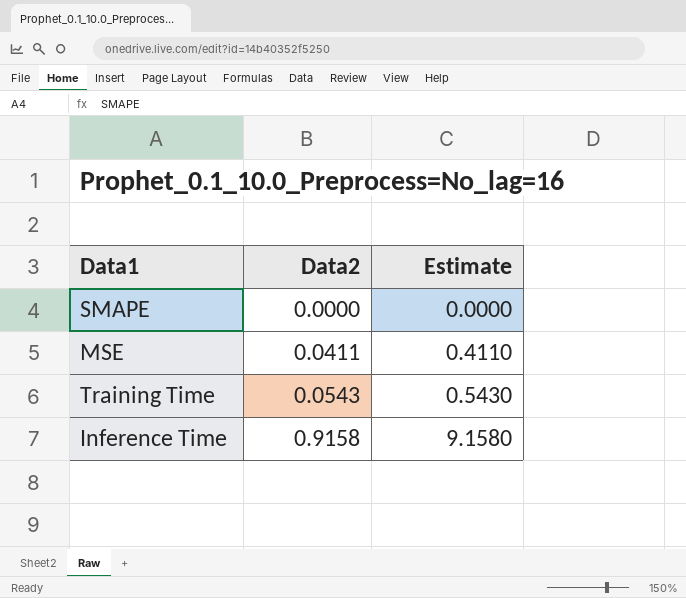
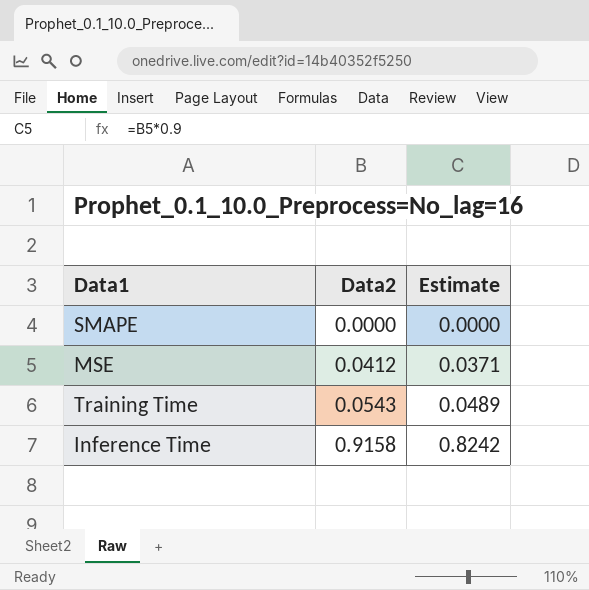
column Estimate | formula: [Data2] * 10 -> [Data2] * 0.9
MSE | Data2: 0.0411 -> 0.0412

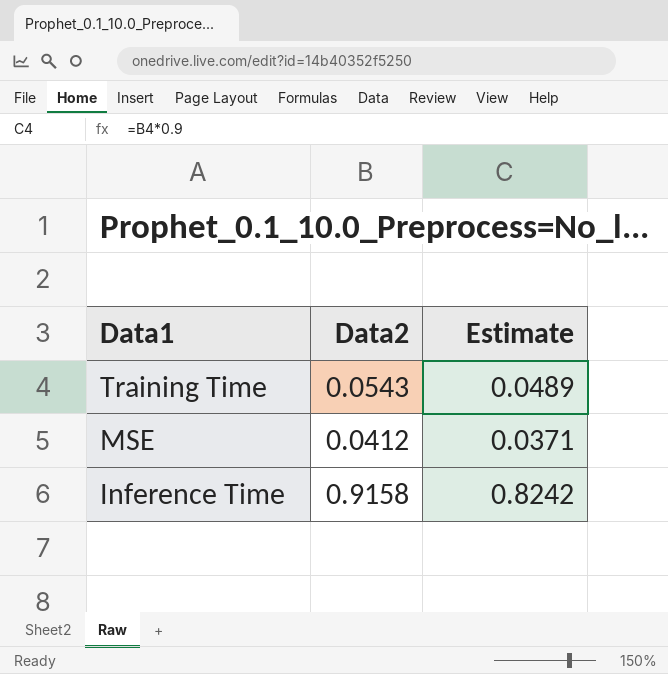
row order: Data2 ascending -> Data1 descending
row SMAPE: 0.0000 | 0.0000 -> none

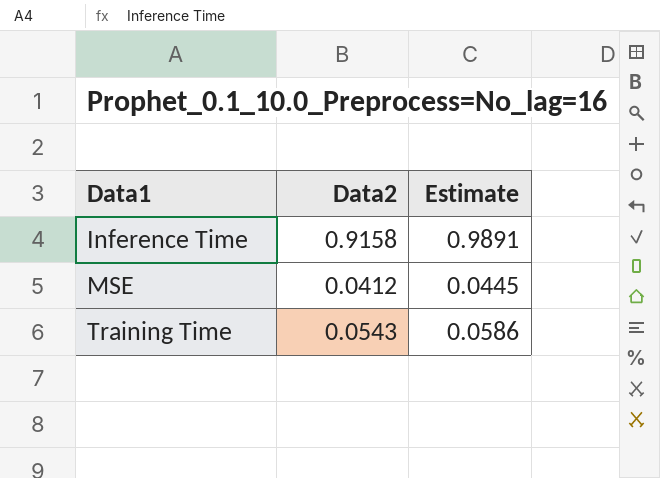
row order: Data1 descending -> Data1 ascending
column Estimate | formula: [Data2] * 0.9 -> [Data2] * 1.08

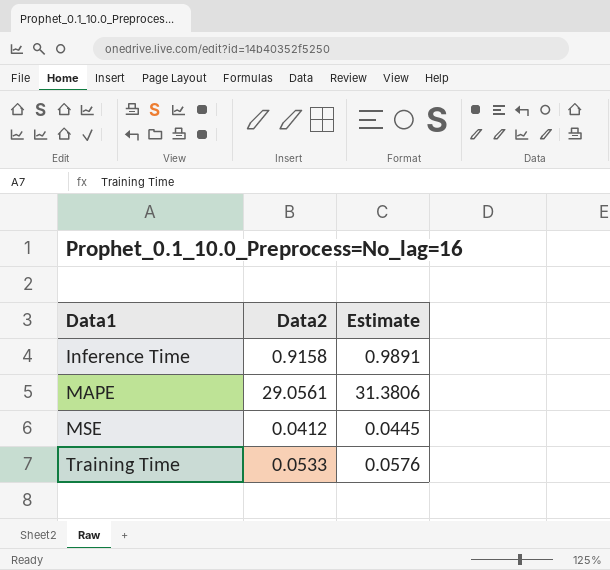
row MAPE: none -> 29.0561 | 31.3806
Training Time | Data2: 0.0543 -> 0.0533
Training Time | Estimate: 0.0586 -> 0.0576

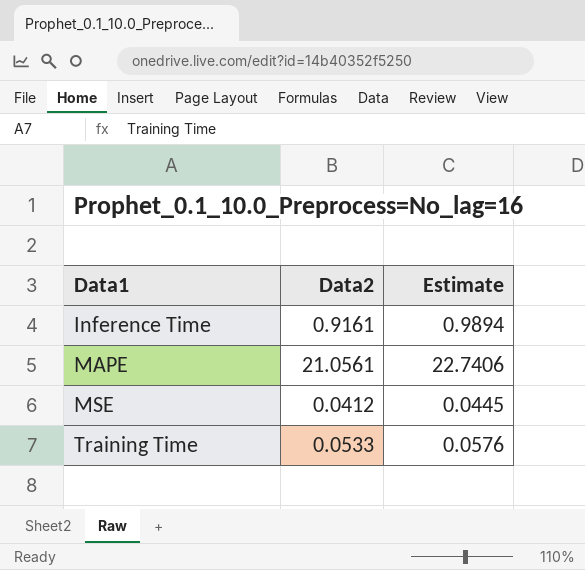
Inference Time | Data2: 0.9158 -> 0.9161
Inference Time | Estimate: 0.9891 -> 0.9894
MAPE | Data2: 29.0561 -> 21.0561
MAPE | Estimate: 31.3806 -> 22.7406

